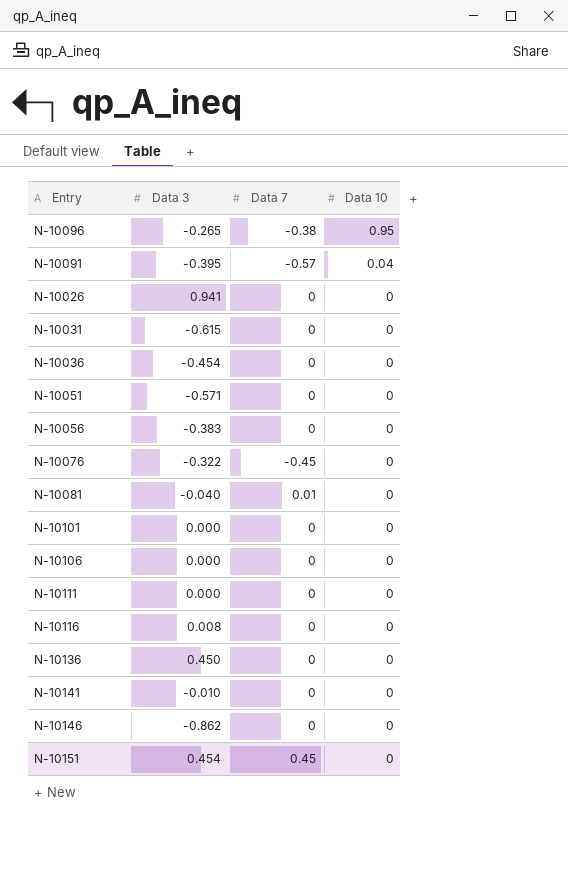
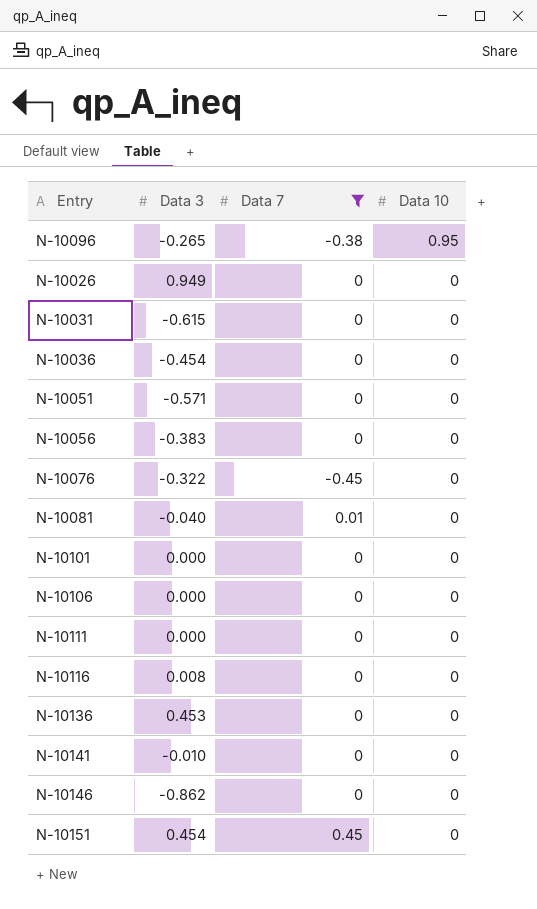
filter: none -> Data 7 != -0.57
N-10026 | Data 3: 0.941 -> 0.949
N-10136 | Data 3: 0.450 -> 0.453

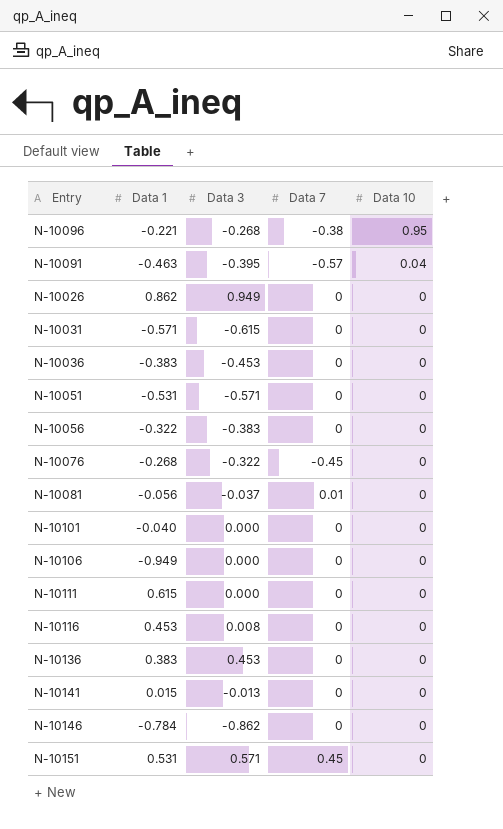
filter: Data 7 != -0.57 -> none
column Data 1 | position: none -> 2
N-10096 | Data 3: -0.265 -> -0.268
N-10036 | Data 3: -0.454 -> -0.453
N-10081 | Data 3: -0.040 -> -0.037
N-10141 | Data 3: -0.010 -> -0.013
N-10151 | Data 3: 0.454 -> 0.571

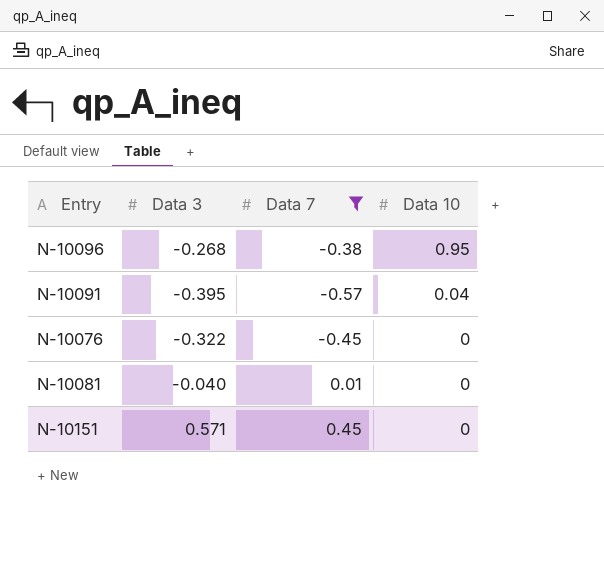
filter: none -> Data 7 != 0
column Data 1 | position: 2 -> none
N-10081 | Data 3: -0.037 -> -0.040

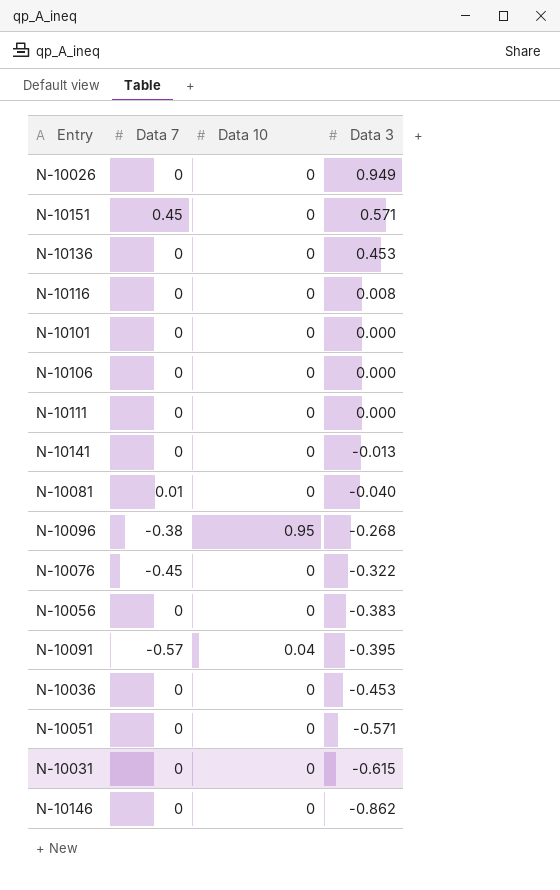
filter: Data 7 != 0 -> none
row order: Data 10 descending -> Data 3 descending
column Data 3 | position: 2 -> 4

